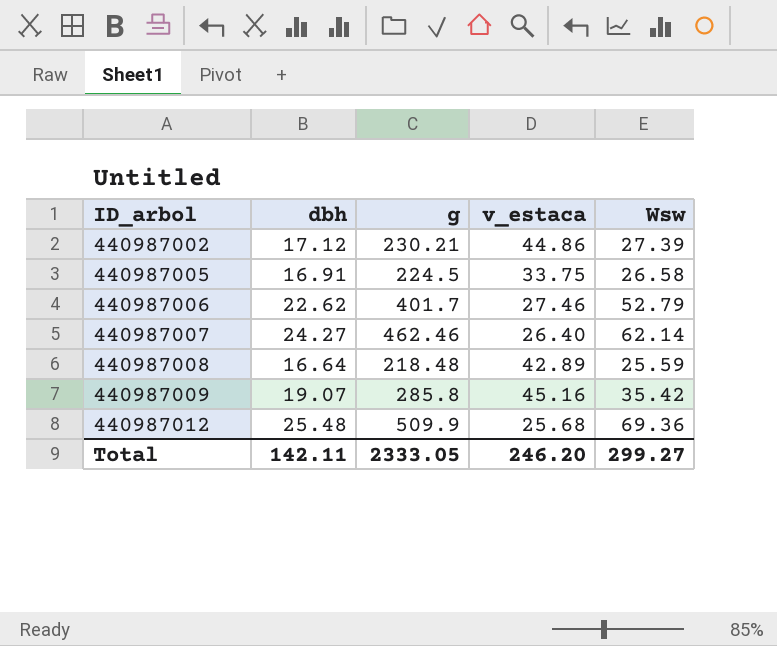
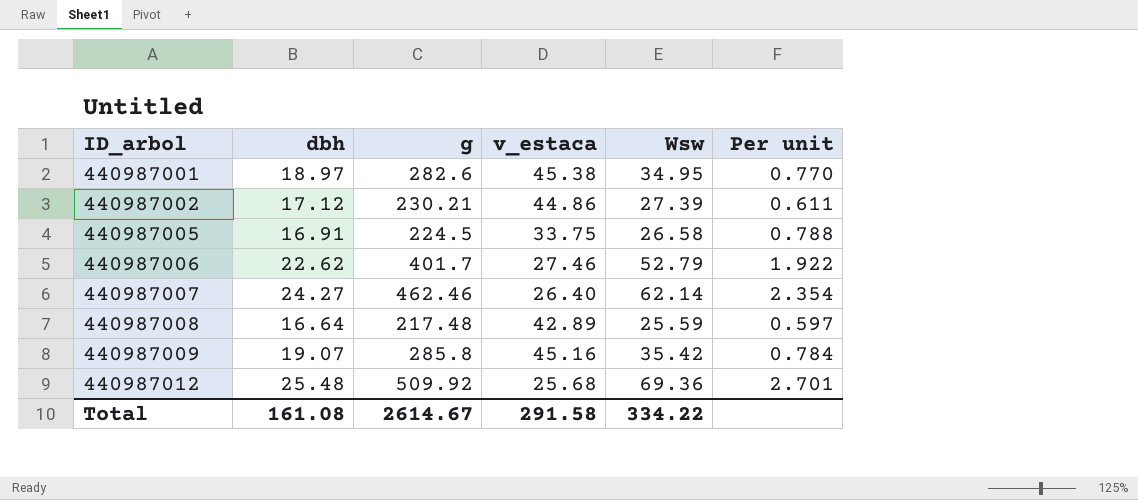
column Per unit | formula: none -> [Wsw] / [v_estaca]
row 440987001: none -> 18.97 | 282.6 | 45.38 | 34.95 | 0.770
440987008 | g: 218.48 -> 217.48
440987012 | g: 509.9 -> 509.92
Total | dbh: 142.11 -> 161.08
Total | g: 2333.05 -> 2614.67
Total | v_estaca: 246.20 -> 291.58
Total | Wsw: 299.27 -> 334.22

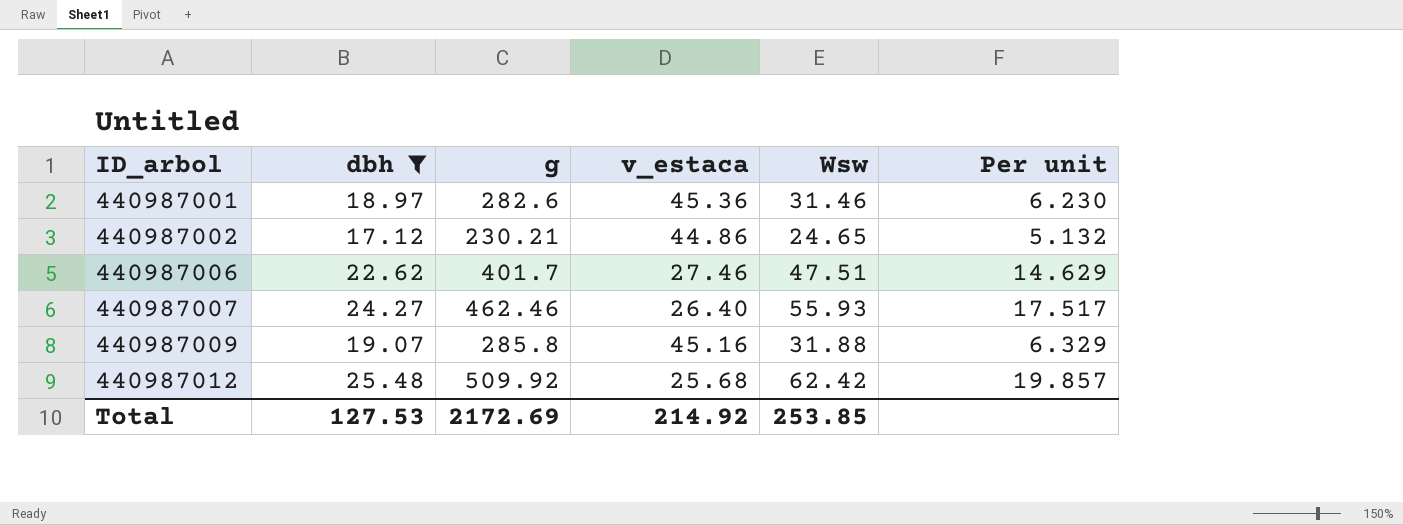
filter: none -> dbh >= 17.12
column Per unit | formula: [Wsw] / [v_estaca] -> [g] / [v_estaca]
440987001 | v_estaca: 45.38 -> 45.36
440987001 | Wsw: 34.95 -> 31.46
440987002 | Wsw: 27.39 -> 24.65
440987006 | Wsw: 52.79 -> 47.51
440987007 | Wsw: 62.14 -> 55.93
440987009 | Wsw: 35.42 -> 31.88
440987012 | Wsw: 69.36 -> 62.42
Total | dbh: 161.08 -> 127.53
Total | g: 2614.67 -> 2172.69
Total | v_estaca: 291.58 -> 214.92
Total | Wsw: 334.22 -> 253.85

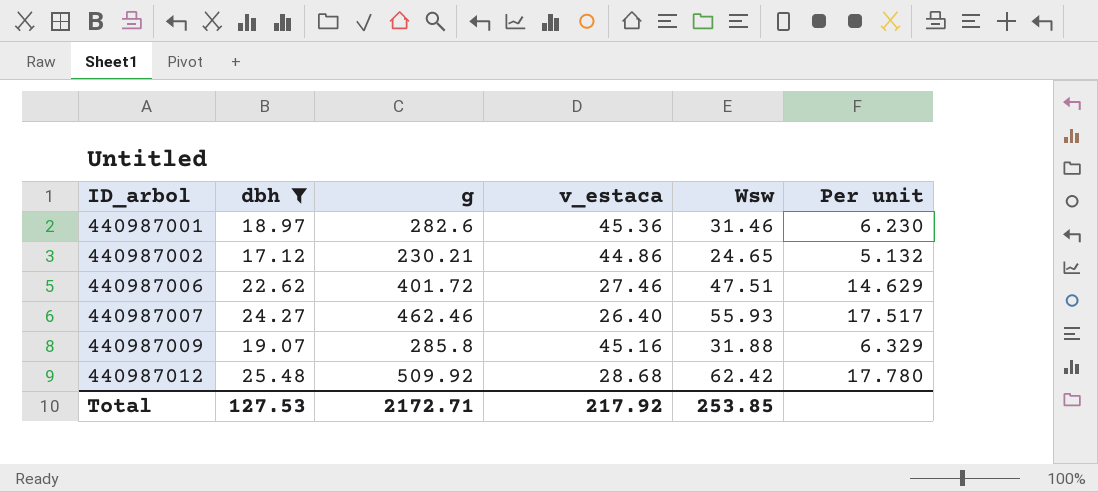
440987006 | g: 401.7 -> 401.72
440987012 | v_estaca: 25.68 -> 28.68
440987012 | Per unit: 19.857 -> 17.780
Total | g: 2172.69 -> 2172.71
Total | v_estaca: 214.92 -> 217.92

